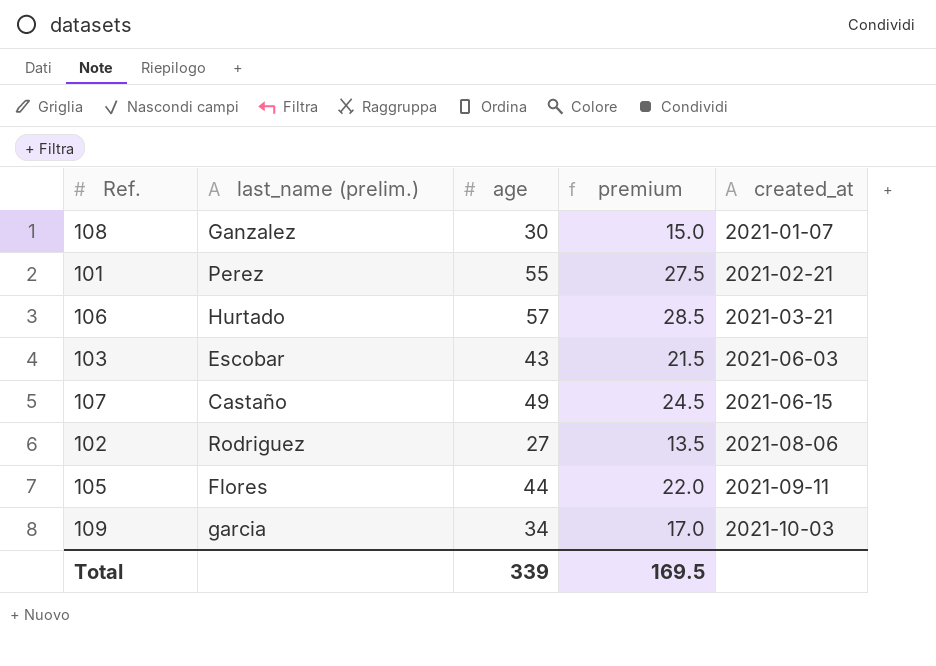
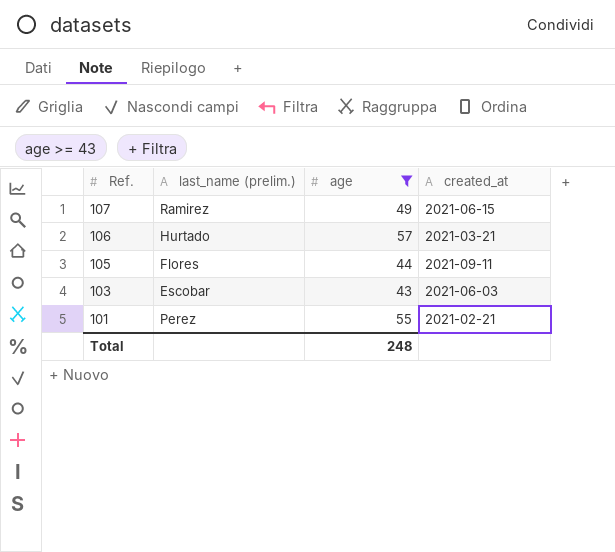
filter: none -> age >= 43
row order: created_at ascending -> Ref. descending
column premium | formula: [age] * 0.5 -> none
107 | last_name (prelim.): Castaño -> Ramirez
Total | age: 339 -> 248

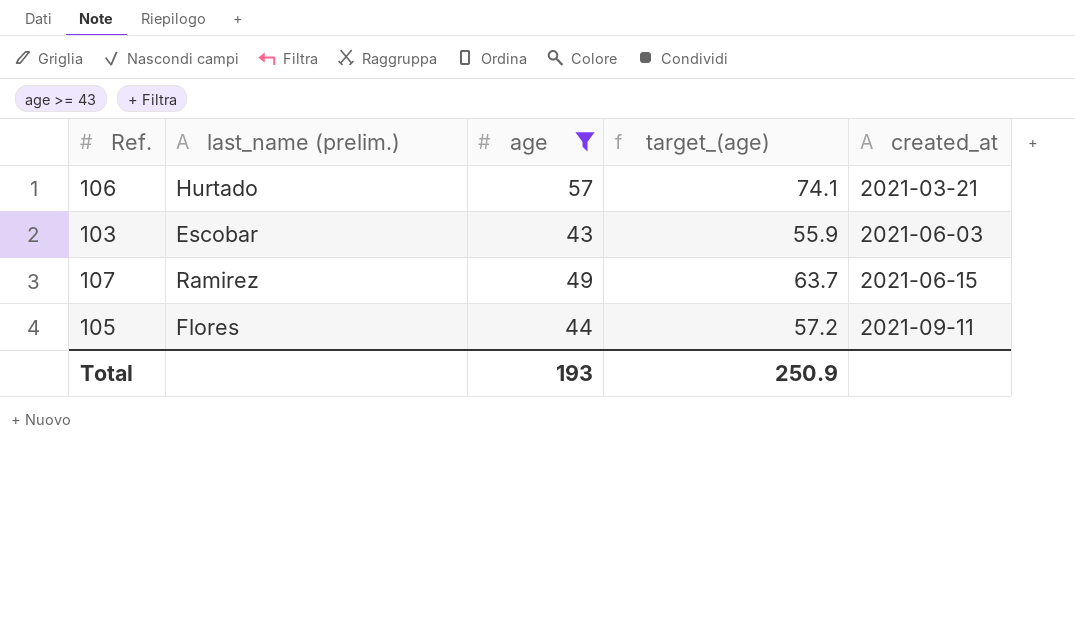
row order: Ref. descending -> created_at ascending
column target_(age) | formula: none -> [age] * 1.3
row 101: Perez | 55 | 2021-02-21 -> none
Total | age: 248 -> 193

